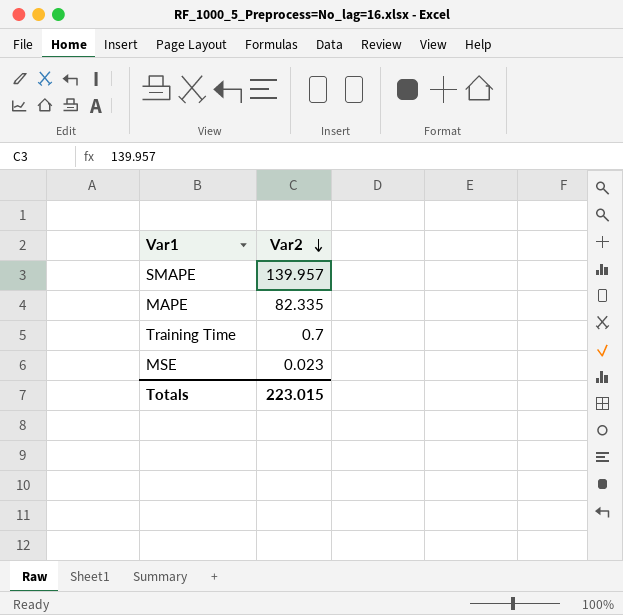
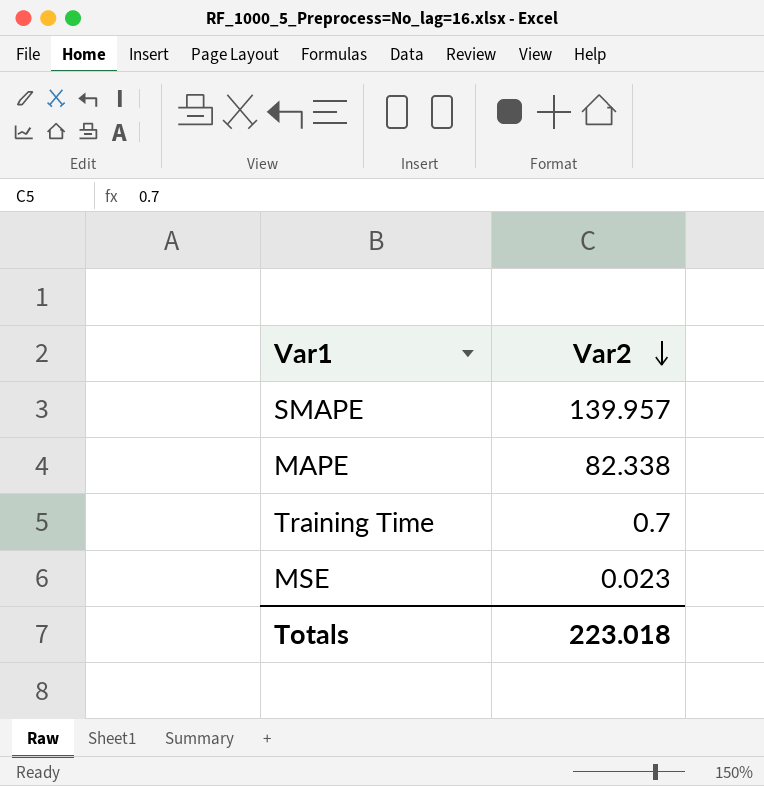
MAPE | Var2: 82.335 -> 82.338
Totals | Var2: 223.015 -> 223.018

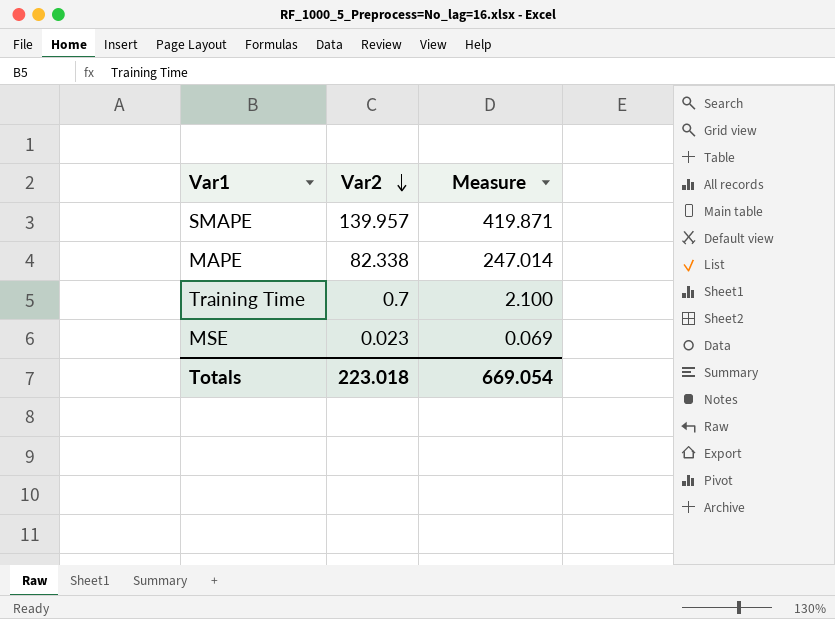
column Measure | formula: none -> [Var2] * 3

